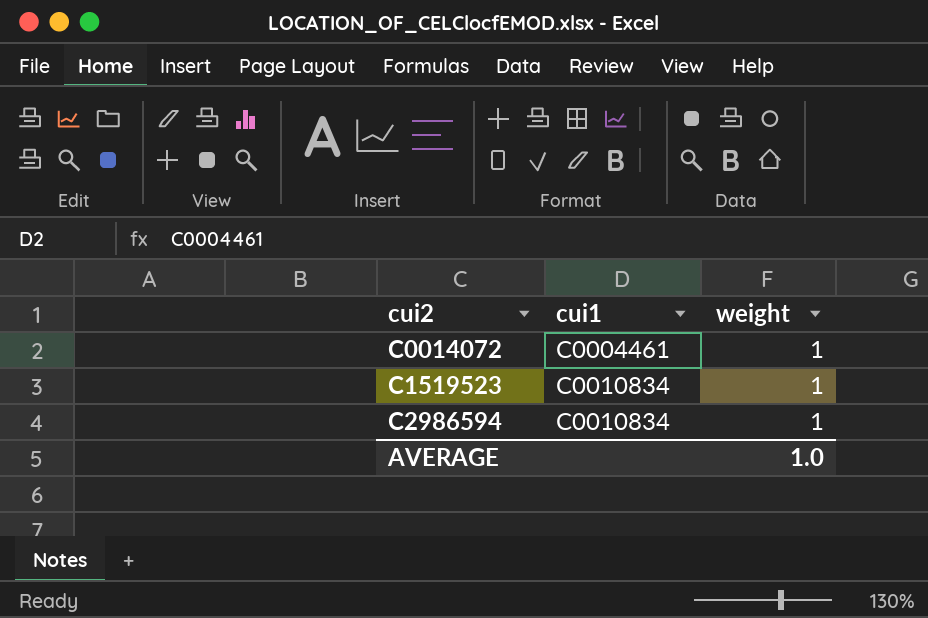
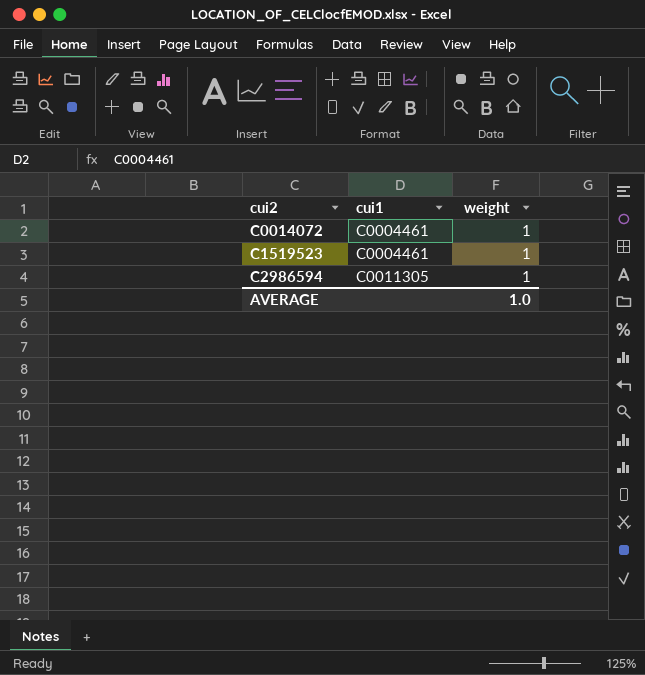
C1519523 | cui1: C0010834 -> C0004461
C2986594 | cui1: C0010834 -> C0011305

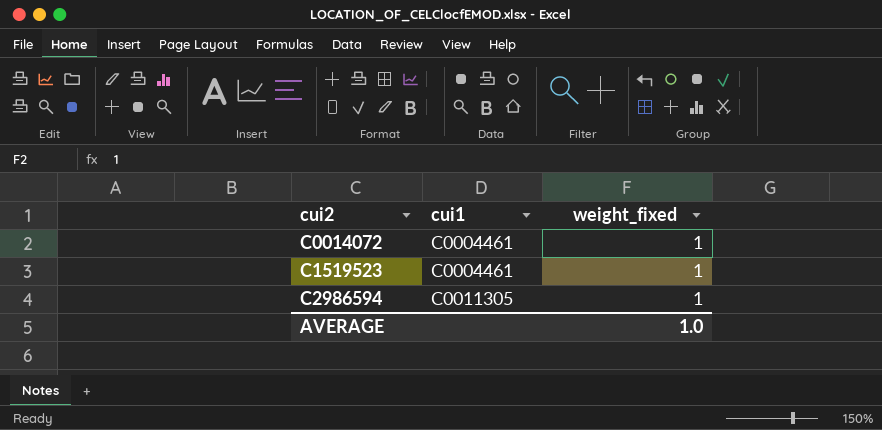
column name: weight -> weight_fixed

